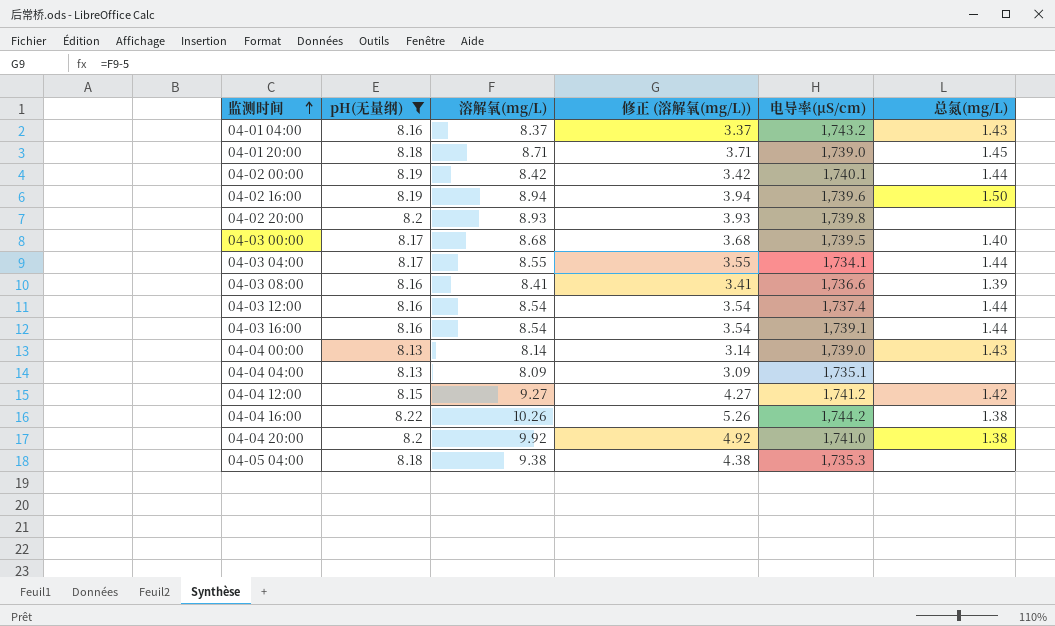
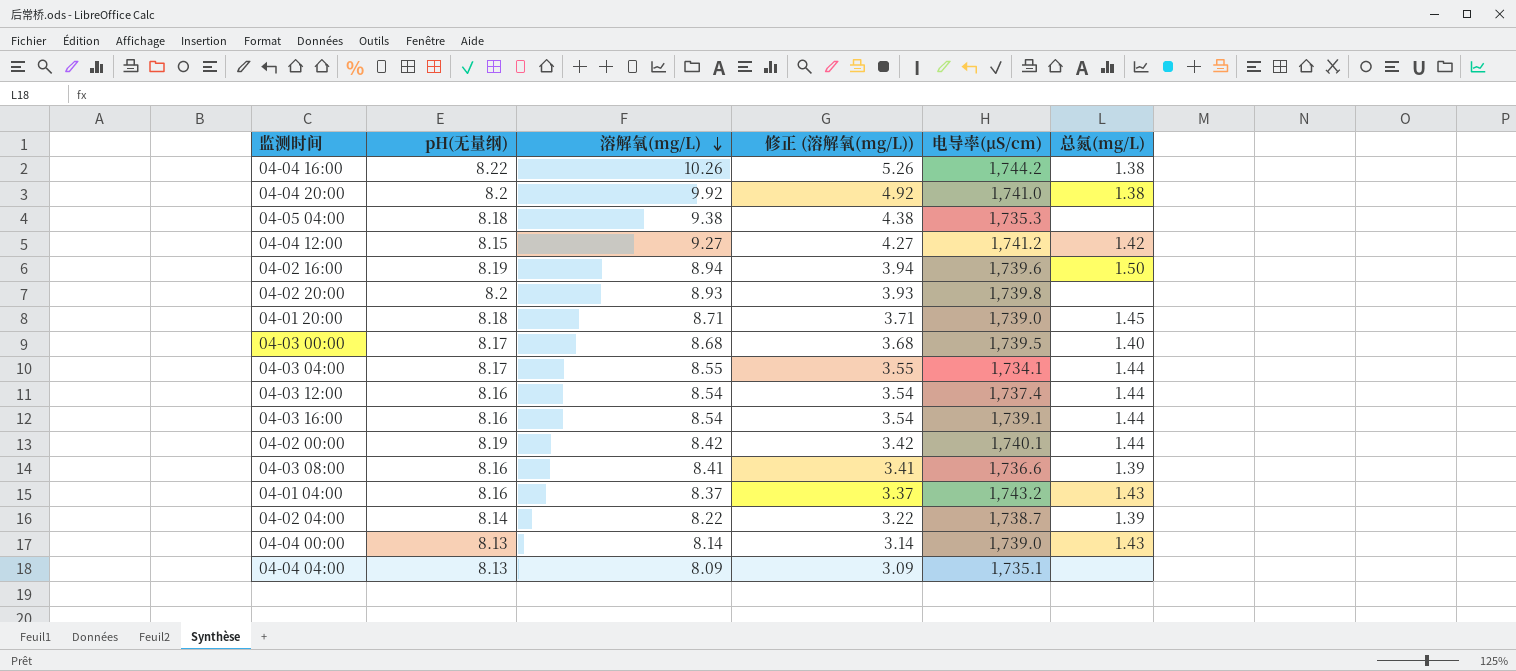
filter: pH(无量纲) != 8.14 -> none
row order: 监测时间 ascending -> 溶解氧(mg/L) descending

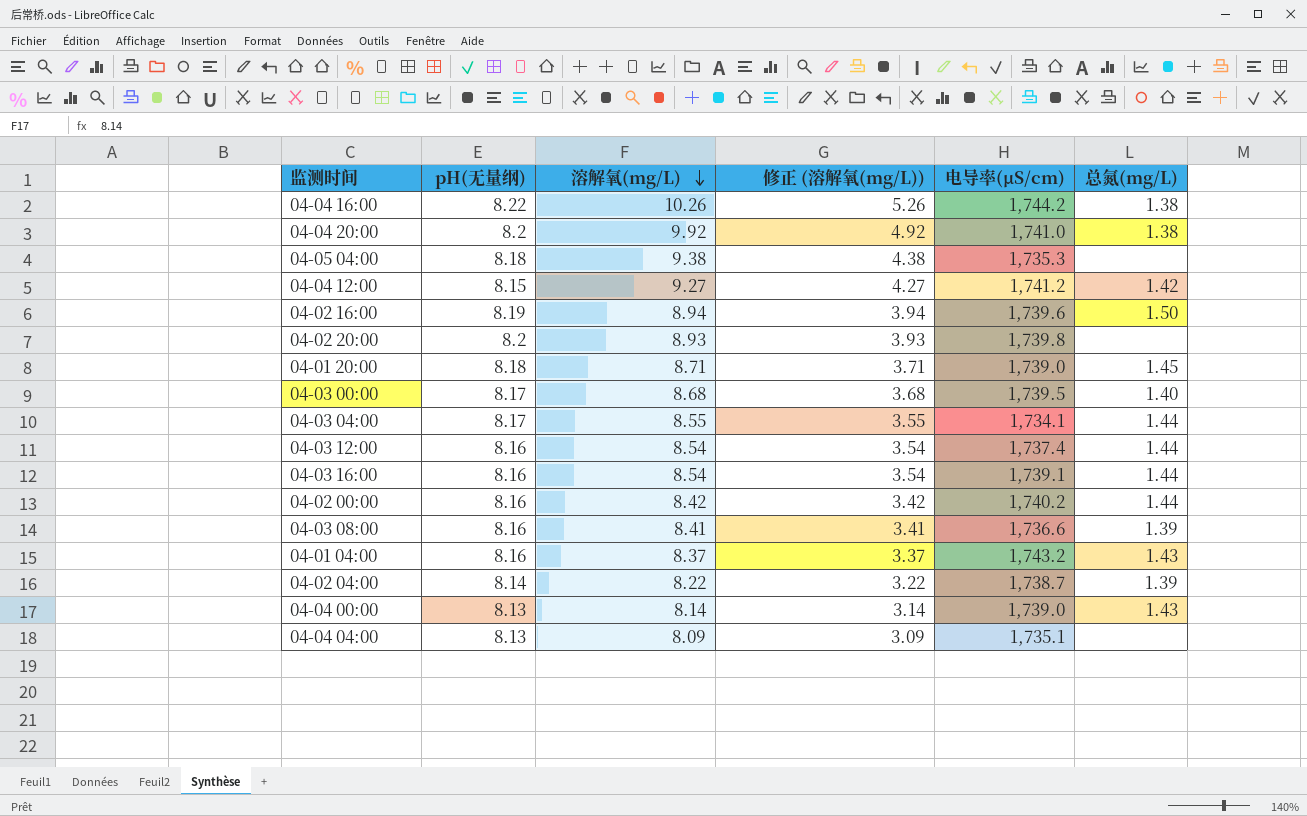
04-02 00:00 | pH(无量纲): 8.19 -> 8.16
04-02 00:00 | 电导率(μS/cm): 1,740.1 -> 1,740.2

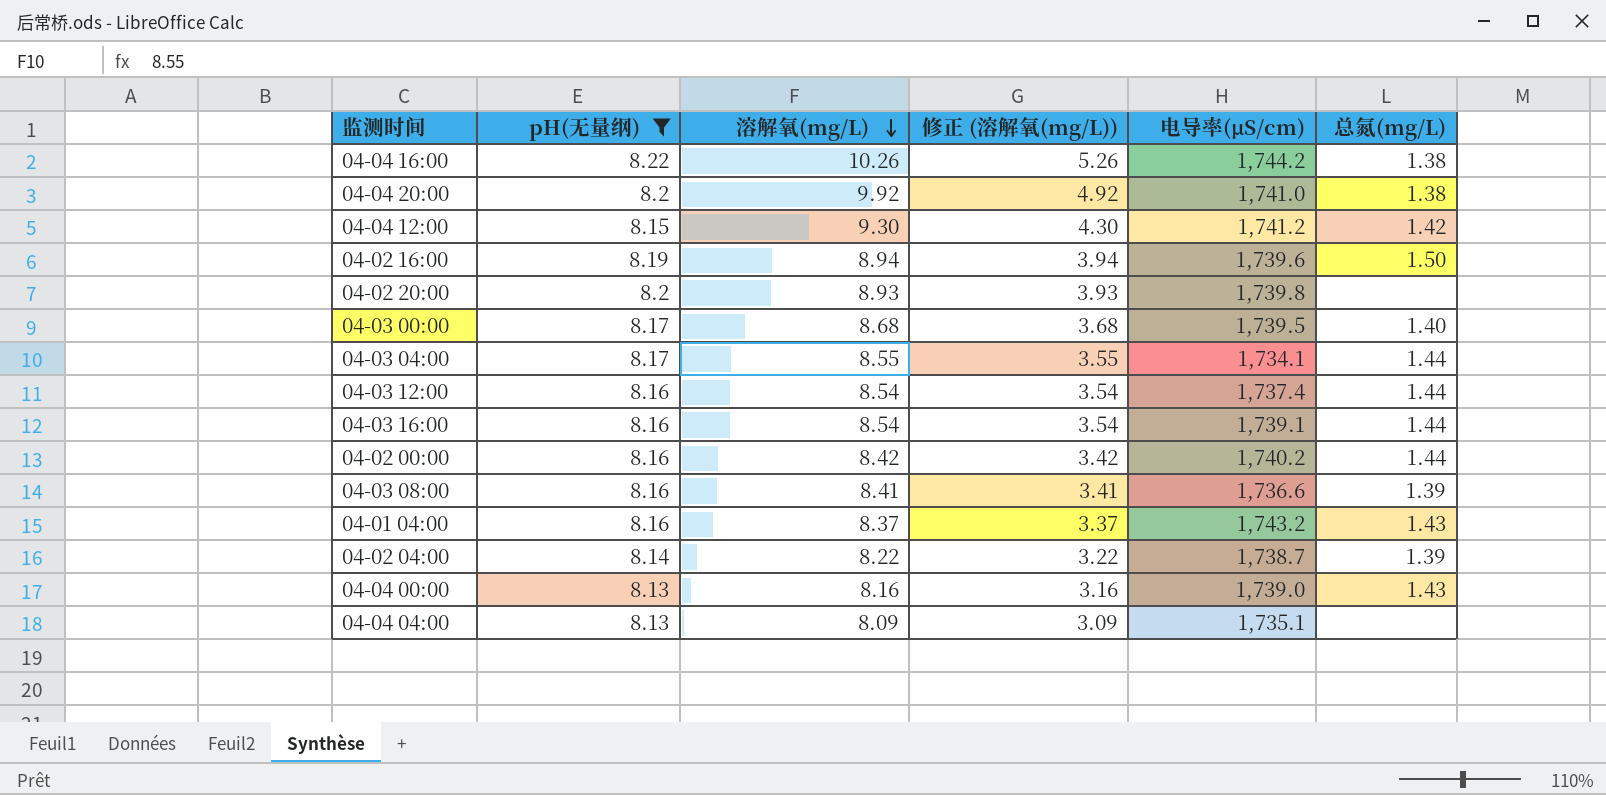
filter: none -> pH(无量纲) != 8.18
04-04 12:00 | 溶解氧(mg/L): 9.27 -> 9.30
04-04 12:00 | 修正 (溶解氧(mg/L)): 4.27 -> 4.30
04-04 00:00 | 溶解氧(mg/L): 8.14 -> 8.16
04-04 00:00 | 修正 (溶解氧(mg/L)): 3.14 -> 3.16

